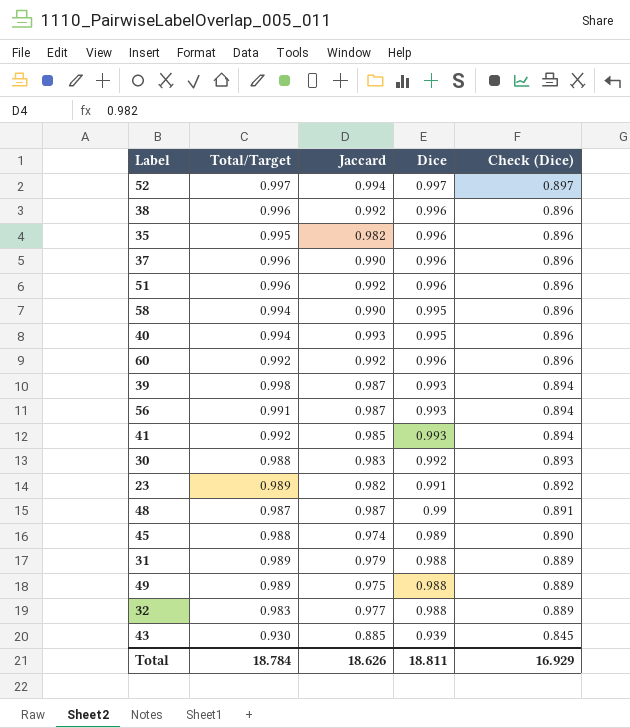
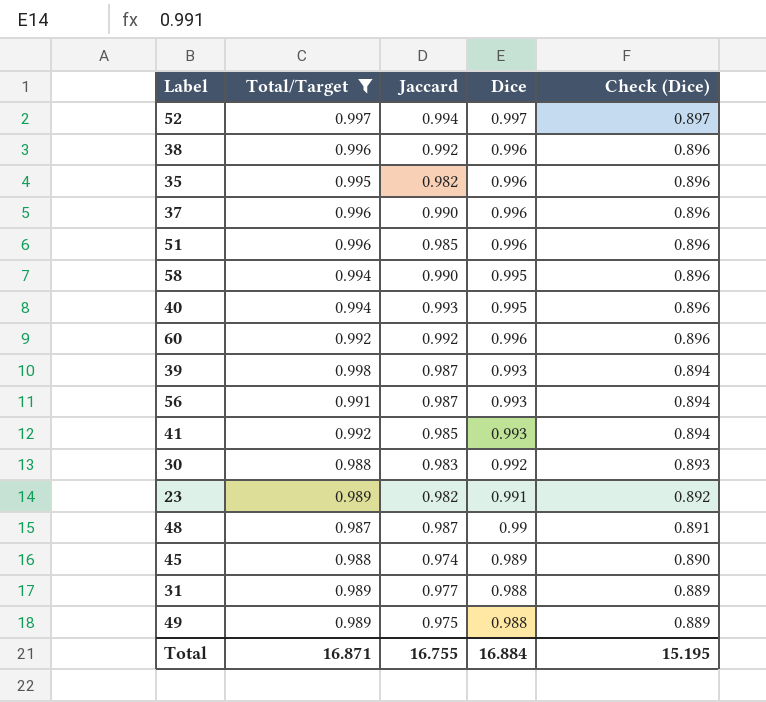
filter: none -> Total/Target >= 0.987
51 | Jaccard: 0.992 -> 0.985
31 | Jaccard: 0.979 -> 0.977
Total | Total/Target: 18.784 -> 16.871
Total | Jaccard: 18.626 -> 16.755
Total | Dice: 18.811 -> 16.884
Total | Check (Dice): 16.929 -> 15.195

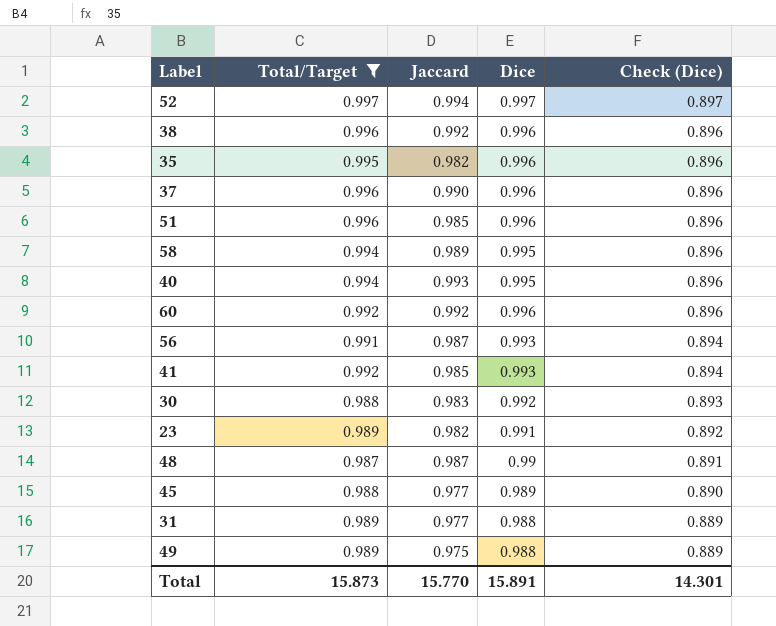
row 39: 0.998 | 0.987 | 0.993 | 0.894 -> none
58 | Jaccard: 0.990 -> 0.989
45 | Jaccard: 0.974 -> 0.977
Total | Total/Target: 16.871 -> 15.873
Total | Jaccard: 16.755 -> 15.770
Total | Dice: 16.884 -> 15.891
Total | Check (Dice): 15.195 -> 14.301

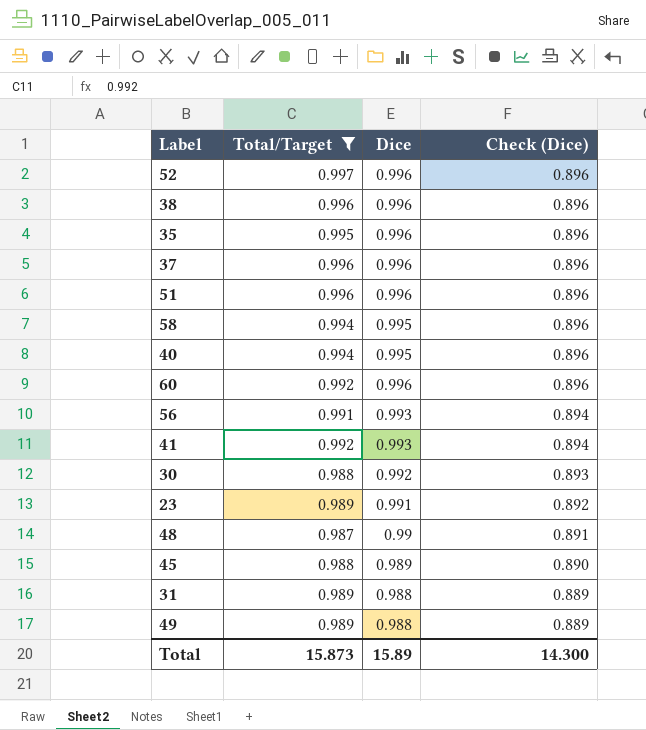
column Jaccard | position: 3 -> none
52 | Dice: 0.997 -> 0.996
52 | Check (Dice): 0.897 -> 0.896
Total | Dice: 15.891 -> 15.89
Total | Check (Dice): 14.301 -> 14.300

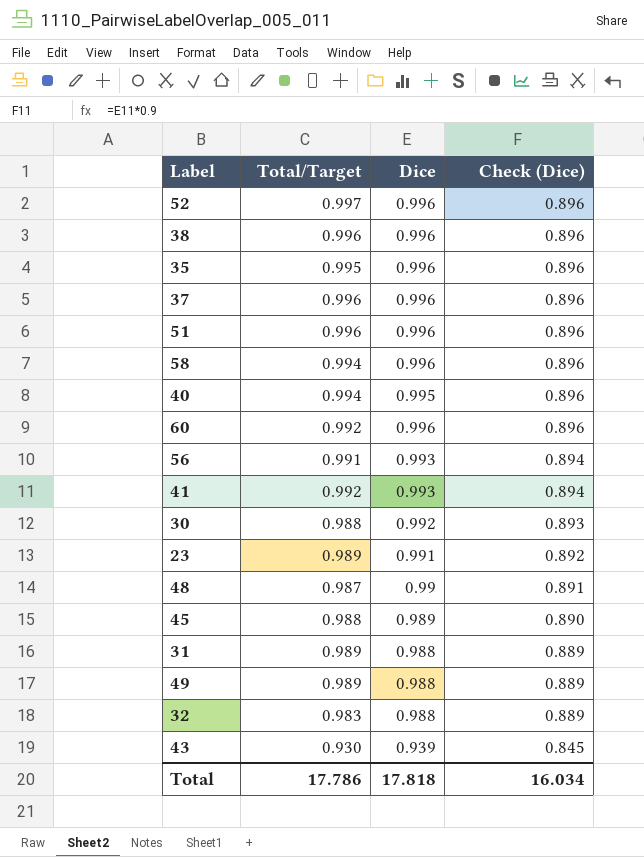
filter: Total/Target >= 0.987 -> none
58 | Dice: 0.995 -> 0.996
Total | Total/Target: 15.873 -> 17.786
Total | Dice: 15.89 -> 17.818
Total | Check (Dice): 14.300 -> 16.034

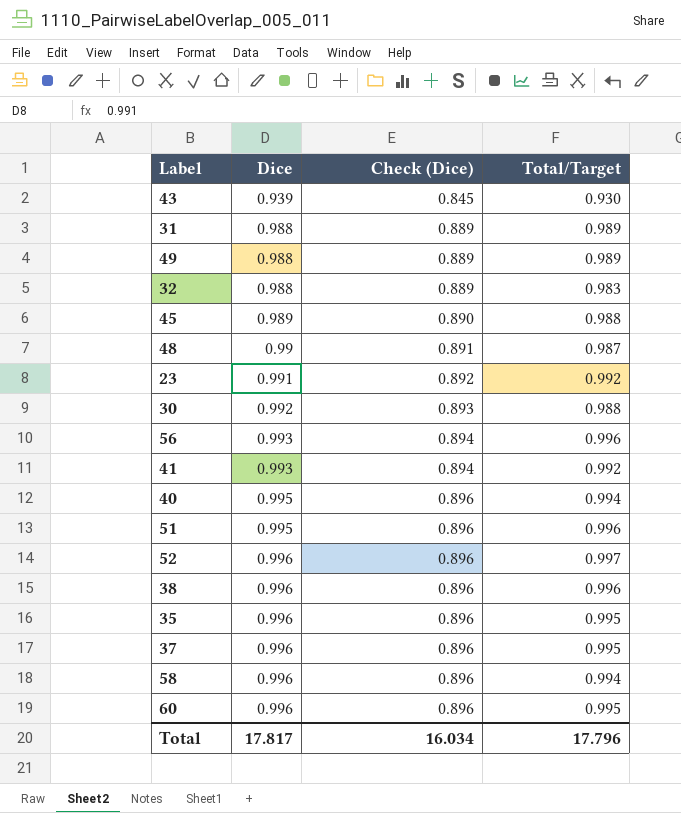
row order: Check (Dice) descending -> Dice ascending
column Total/Target | position: 2 -> 4
23 | Total/Target: 0.989 -> 0.992
56 | Total/Target: 0.991 -> 0.996
51 | Dice: 0.996 -> 0.995
37 | Total/Target: 0.996 -> 0.995
60 | Total/Target: 0.992 -> 0.995
Total | Dice: 17.818 -> 17.817
Total | Total/Target: 17.786 -> 17.796

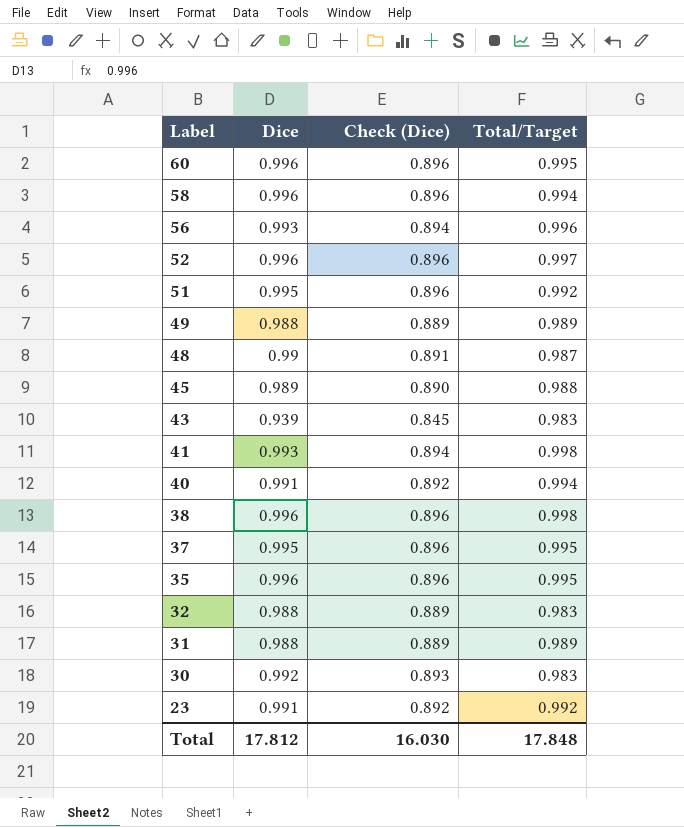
row order: Dice ascending -> Label descending
51 | Total/Target: 0.996 -> 0.992
43 | Total/Target: 0.930 -> 0.983
41 | Total/Target: 0.992 -> 0.998
40 | Dice: 0.995 -> 0.991
40 | Check (Dice): 0.896 -> 0.892
38 | Total/Target: 0.996 -> 0.998
37 | Dice: 0.996 -> 0.995
30 | Total/Target: 0.988 -> 0.983
Total | Dice: 17.817 -> 17.812
Total | Check (Dice): 16.034 -> 16.030
Total | Total/Target: 17.796 -> 17.848

